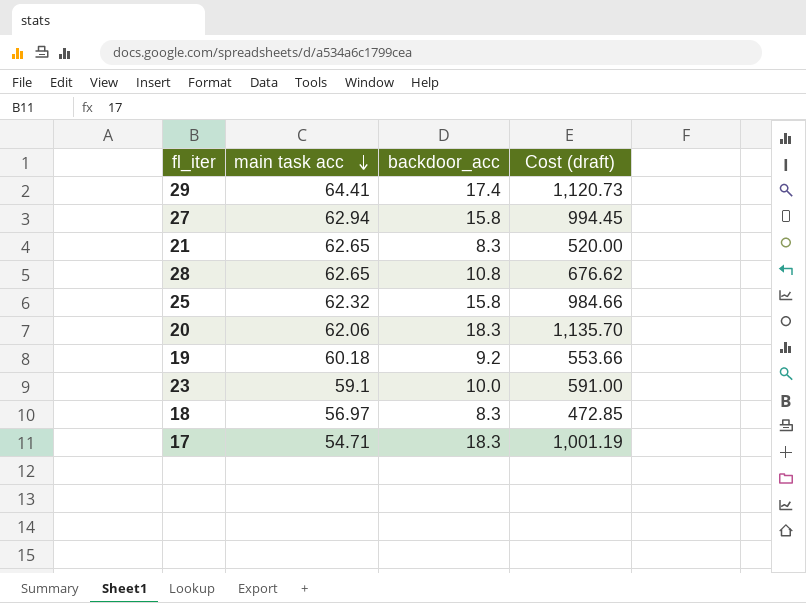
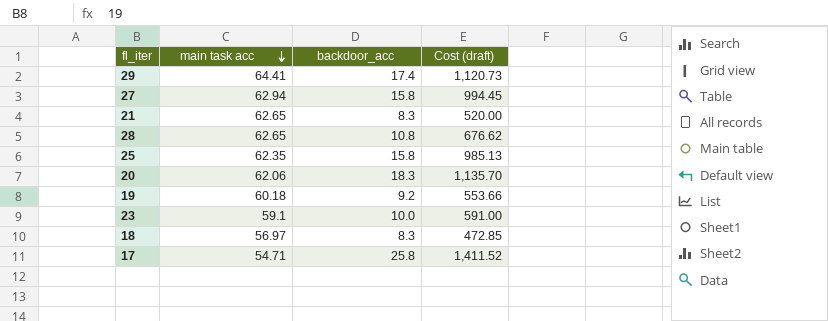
25 | main task acc: 62.32 -> 62.35
25 | Cost (draft): 984.66 -> 985.13
17 | backdoor_acc: 18.3 -> 25.8
17 | Cost (draft): 1,001.19 -> 1,411.52

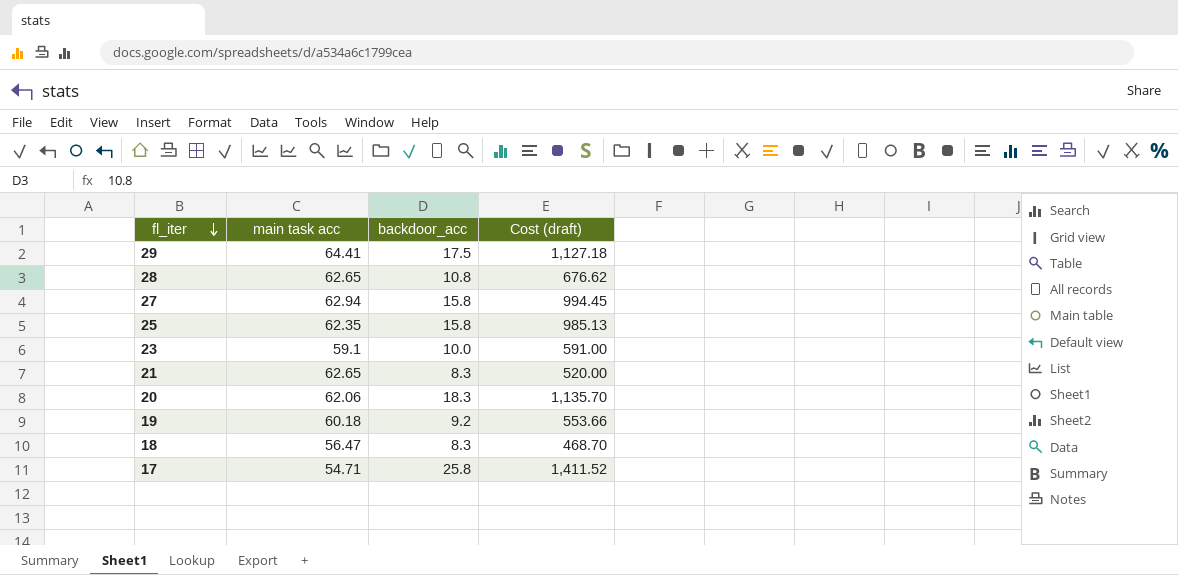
row order: main task acc descending -> fl_iter descending
29 | backdoor_acc: 17.4 -> 17.5
29 | Cost (draft): 1,120.73 -> 1,127.18
18 | main task acc: 56.97 -> 56.47
18 | Cost (draft): 472.85 -> 468.70

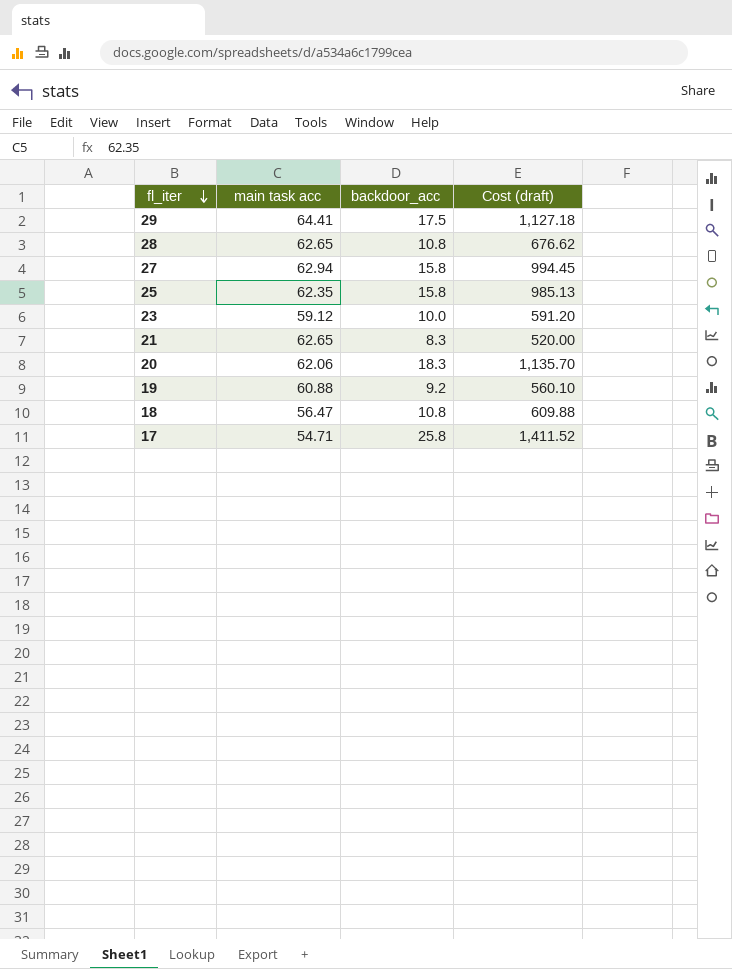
23 | main task acc: 59.1 -> 59.12
23 | Cost (draft): 591.00 -> 591.20
19 | main task acc: 60.18 -> 60.88
19 | Cost (draft): 553.66 -> 560.10
18 | backdoor_acc: 8.3 -> 10.8
18 | Cost (draft): 468.70 -> 609.88

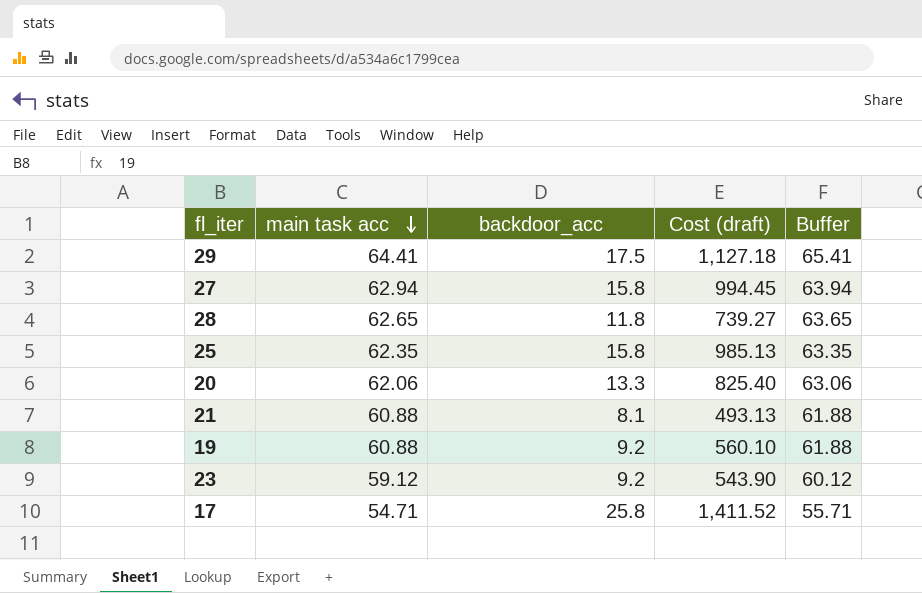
row order: fl_iter descending -> main task acc descending
column Buffer | formula: none -> [main task acc] + 1
row 18: 56.47 | 10.8 | 609.88 -> none
28 | backdoor_acc: 10.8 -> 11.8
28 | Cost (draft): 676.62 -> 739.27
20 | backdoor_acc: 18.3 -> 13.3
20 | Cost (draft): 1,135.70 -> 825.40
21 | main task acc: 62.65 -> 60.88
21 | backdoor_acc: 8.3 -> 8.1
21 | Cost (draft): 520.00 -> 493.13
23 | backdoor_acc: 10.0 -> 9.2
23 | Cost (draft): 591.20 -> 543.90

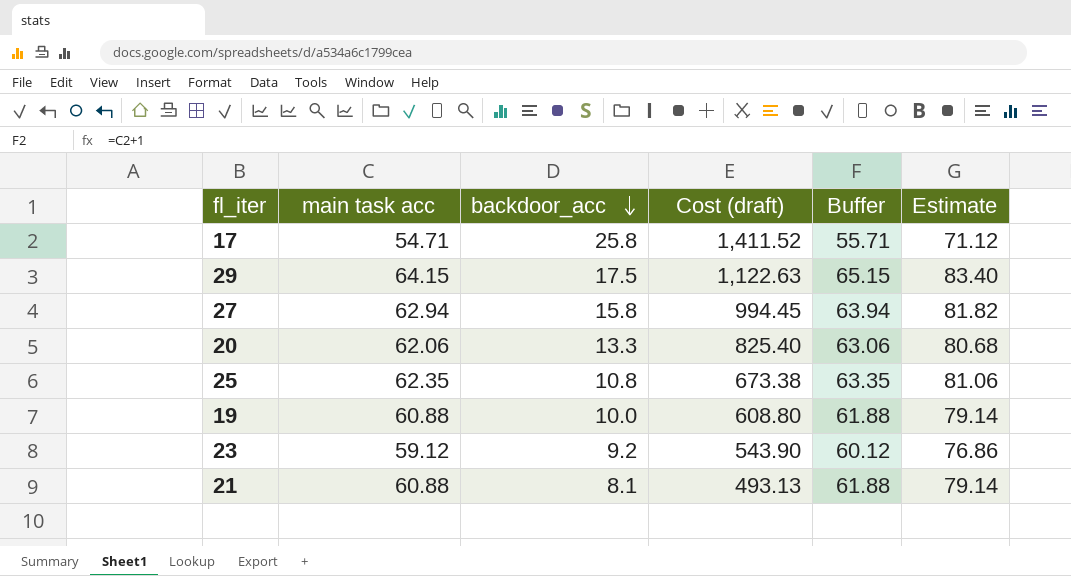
row order: main task acc descending -> backdoor_acc descending
column Estimate | formula: none -> [main task acc] * 1.3
row 28: 62.65 | 11.8 | 739.27 | 63.65 -> none
29 | main task acc: 64.41 -> 64.15
29 | Cost (draft): 1,127.18 -> 1,122.63
29 | Buffer: 65.41 -> 65.15
25 | backdoor_acc: 15.8 -> 10.8
25 | Cost (draft): 985.13 -> 673.38
19 | backdoor_acc: 9.2 -> 10.0
19 | Cost (draft): 560.10 -> 608.80

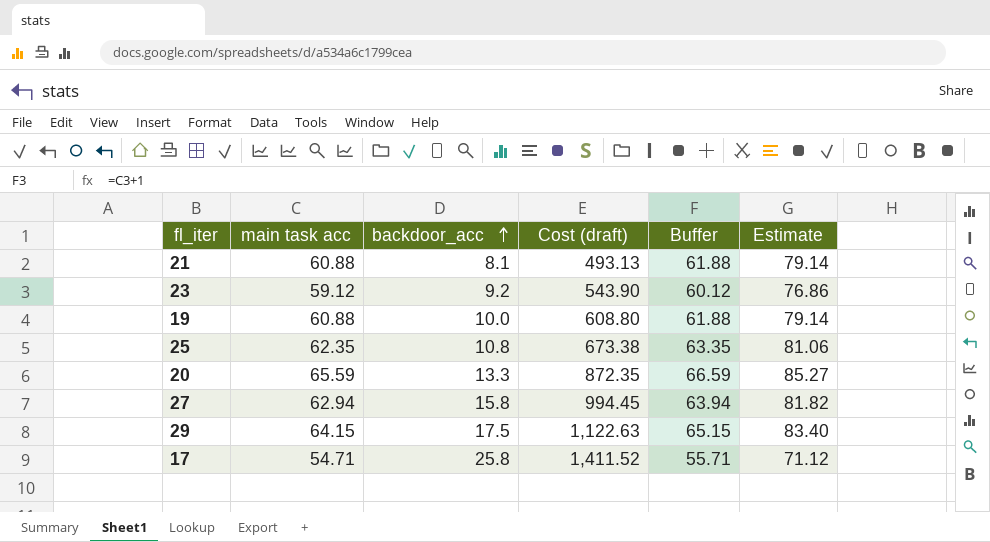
row order: backdoor_acc descending -> backdoor_acc ascending
20 | main task acc: 62.06 -> 65.59
20 | Cost (draft): 825.40 -> 872.35
20 | Buffer: 63.06 -> 66.59
20 | Estimate: 80.68 -> 85.27

